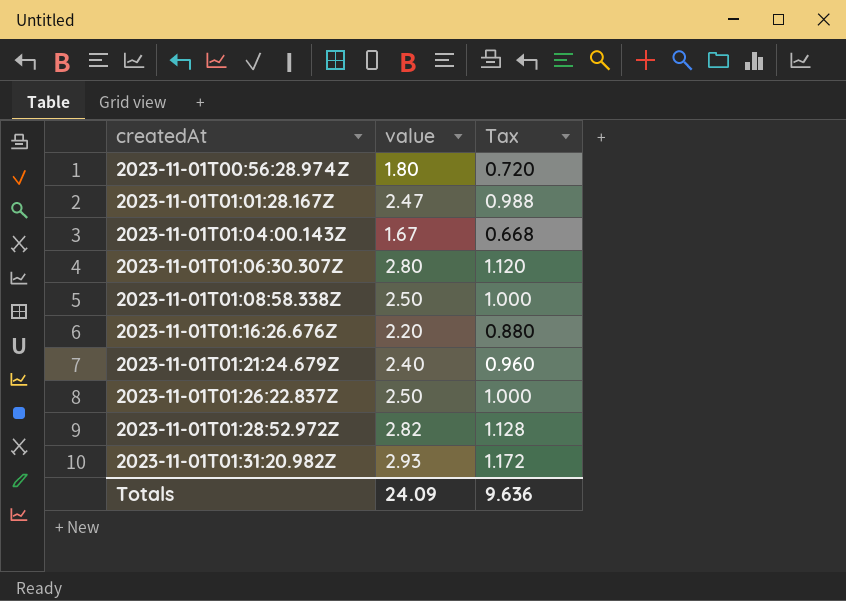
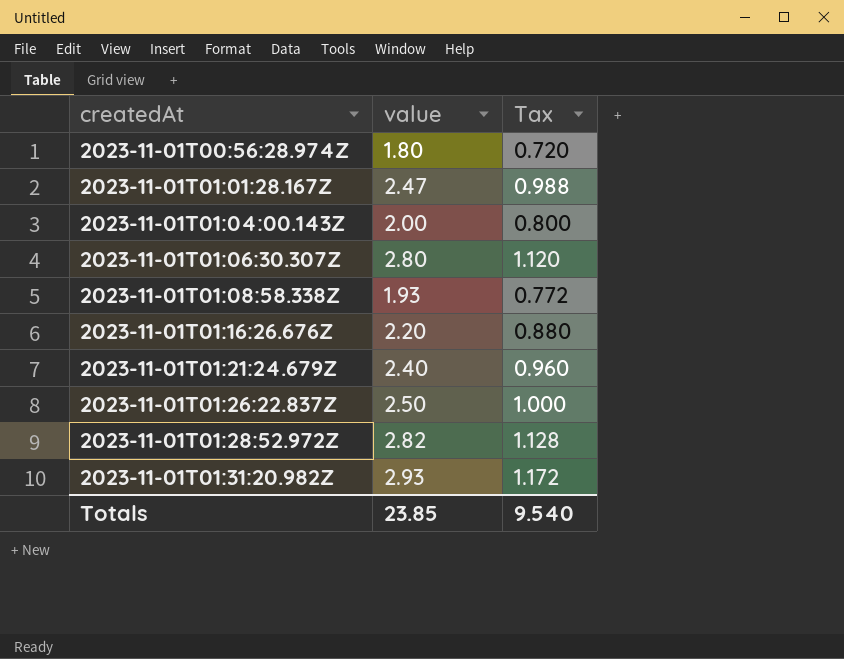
2023-11-01T01:04:00.143Z | value: 1.67 -> 2.00
2023-11-01T01:04:00.143Z | Tax: 0.668 -> 0.800
2023-11-01T01:08:58.338Z | value: 2.50 -> 1.93
2023-11-01T01:08:58.338Z | Tax: 1.000 -> 0.772
Totals | value: 24.09 -> 23.85
Totals | Tax: 9.636 -> 9.540

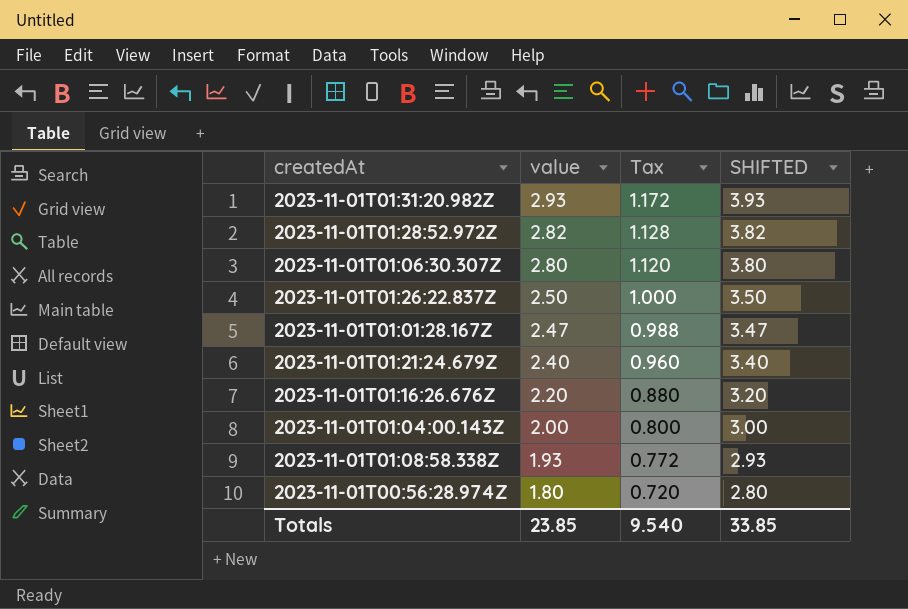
row order: createdAt ascending -> value descending
column SHIFTED | formula: none -> [value] + 1

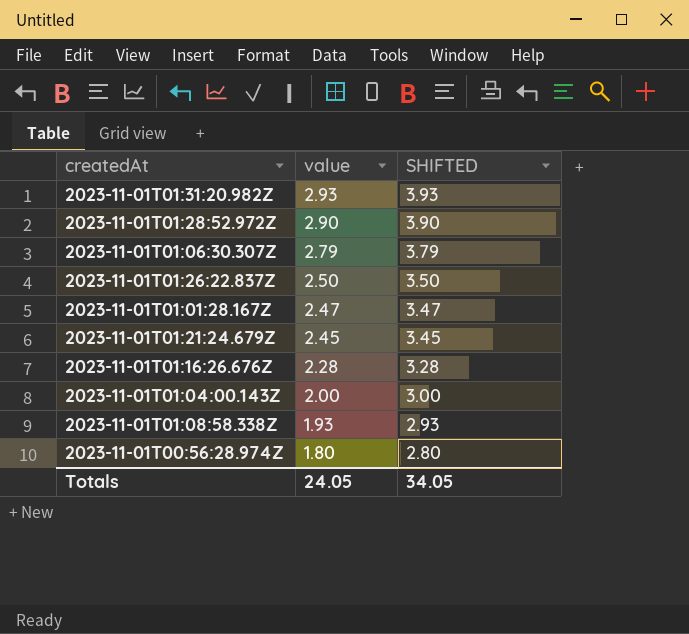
column Tax | formula: [value] * 0.4 -> none
2023-11-01T01:28:52.972Z | value: 2.82 -> 2.90
2023-11-01T01:28:52.972Z | SHIFTED: 3.82 -> 3.90
2023-11-01T01:06:30.307Z | value: 2.80 -> 2.79
2023-11-01T01:06:30.307Z | SHIFTED: 3.80 -> 3.79
2023-11-01T01:21:24.679Z | value: 2.40 -> 2.45
2023-11-01T01:21:24.679Z | SHIFTED: 3.40 -> 3.45
2023-11-01T01:16:26.676Z | value: 2.20 -> 2.28
2023-11-01T01:16:26.676Z | SHIFTED: 3.20 -> 3.28
Totals | value: 23.85 -> 24.05
Totals | SHIFTED: 33.85 -> 34.05

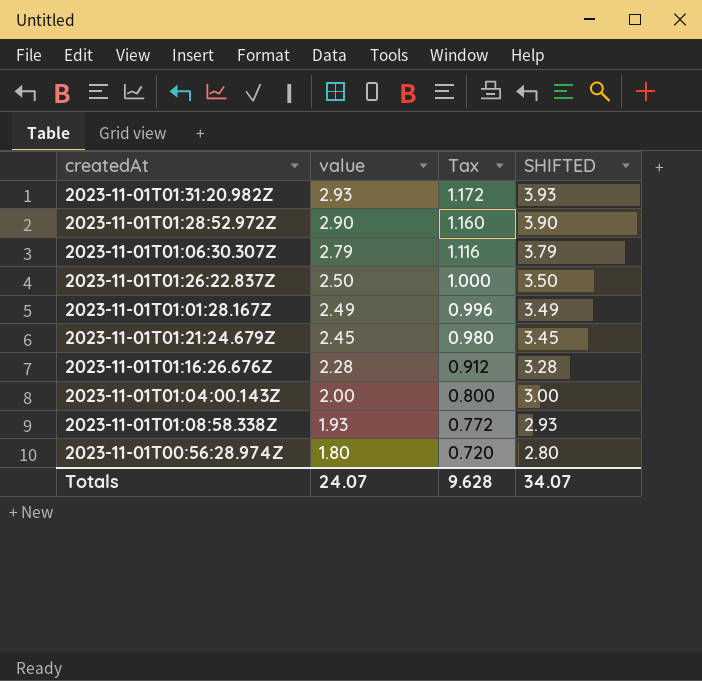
column Tax | formula: none -> [value] * 0.4
2023-11-01T01:01:28.167Z | value: 2.47 -> 2.49
2023-11-01T01:01:28.167Z | SHIFTED: 3.47 -> 3.49
Totals | value: 24.05 -> 24.07
Totals | SHIFTED: 34.05 -> 34.07

